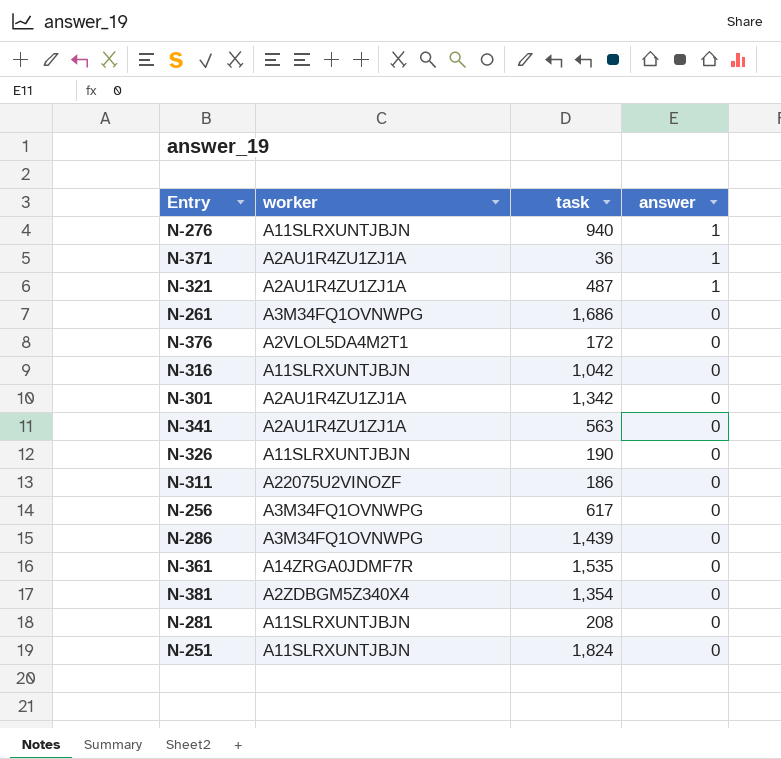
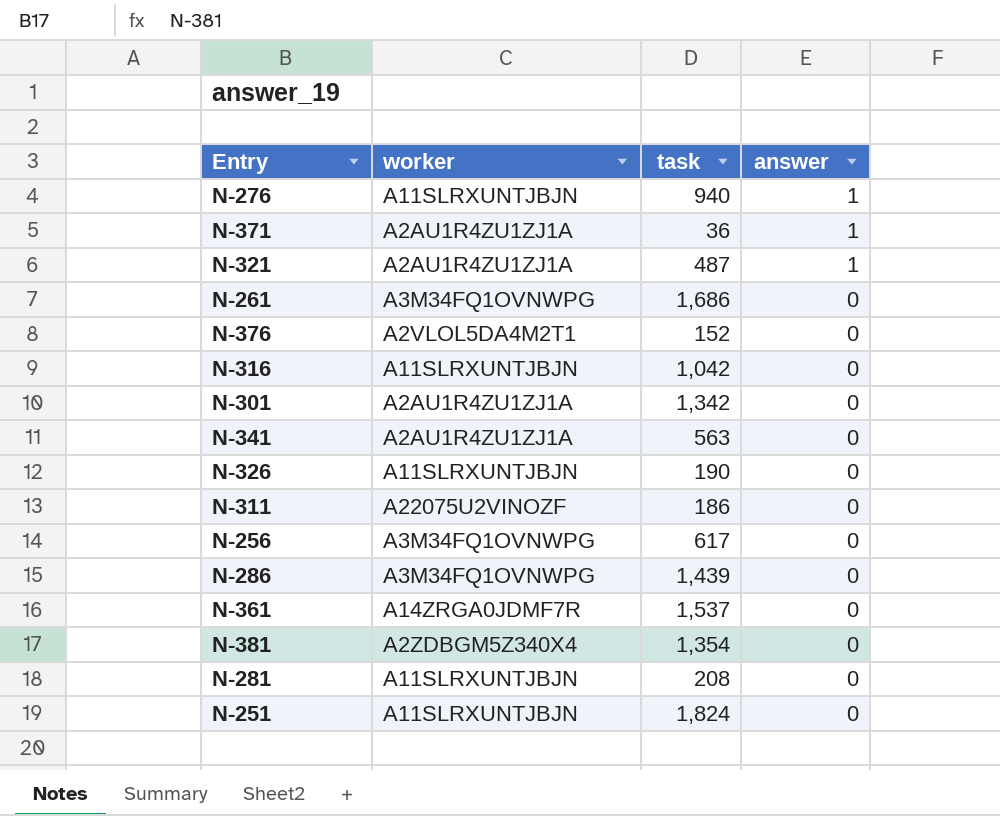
N-376 | task: 172 -> 152
N-361 | task: 1,535 -> 1,537

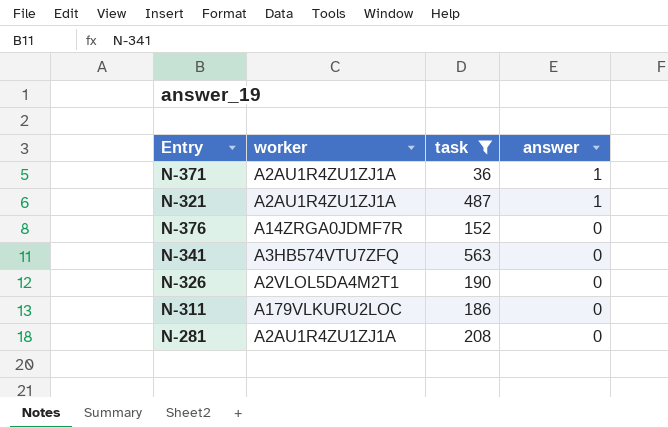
filter: none -> task <= 563
N-376 | worker: A2VLOL5DA4M2T1 -> A14ZRGA0JDMF7R
N-341 | worker: A2AU1R4ZU1ZJ1A -> A3HB574VTU7ZFQ
N-326 | worker: A11SLRXUNTJBJN -> A2VLOL5DA4M2T1
N-311 | worker: A22075U2VINOZF -> A179VLKURU2LOC
N-281 | worker: A11SLRXUNTJBJN -> A2AU1R4ZU1ZJ1A

